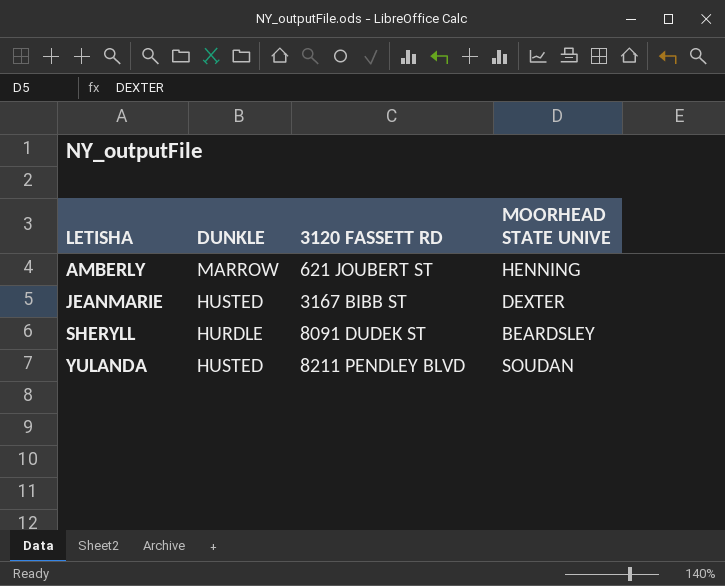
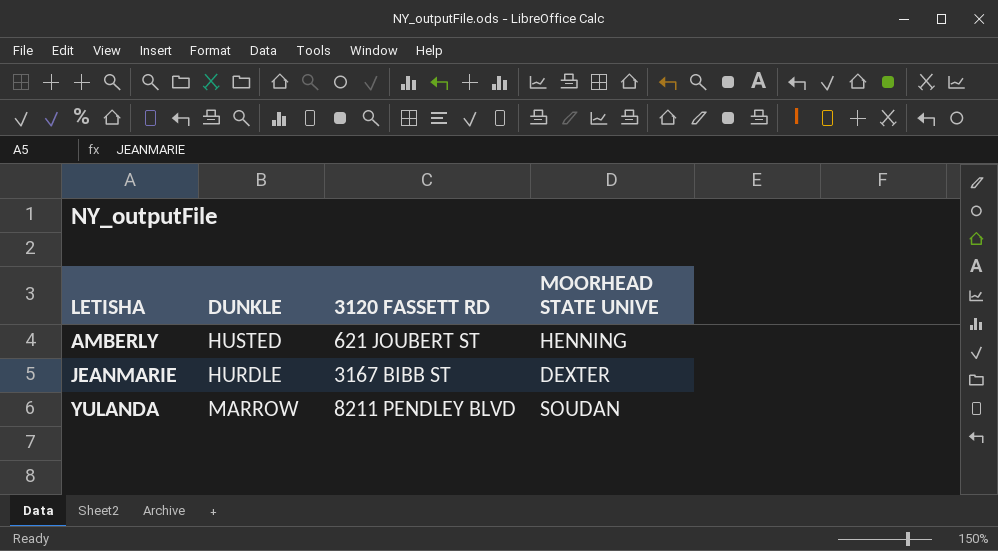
row SHERYLL: HURDLE | 8091 DUDEK ST | BEARDSLEY -> none
AMBERLY | DUNKLE: MARROW -> HUSTED
JEANMARIE | DUNKLE: HUSTED -> HURDLE
YULANDA | DUNKLE: HUSTED -> MARROW

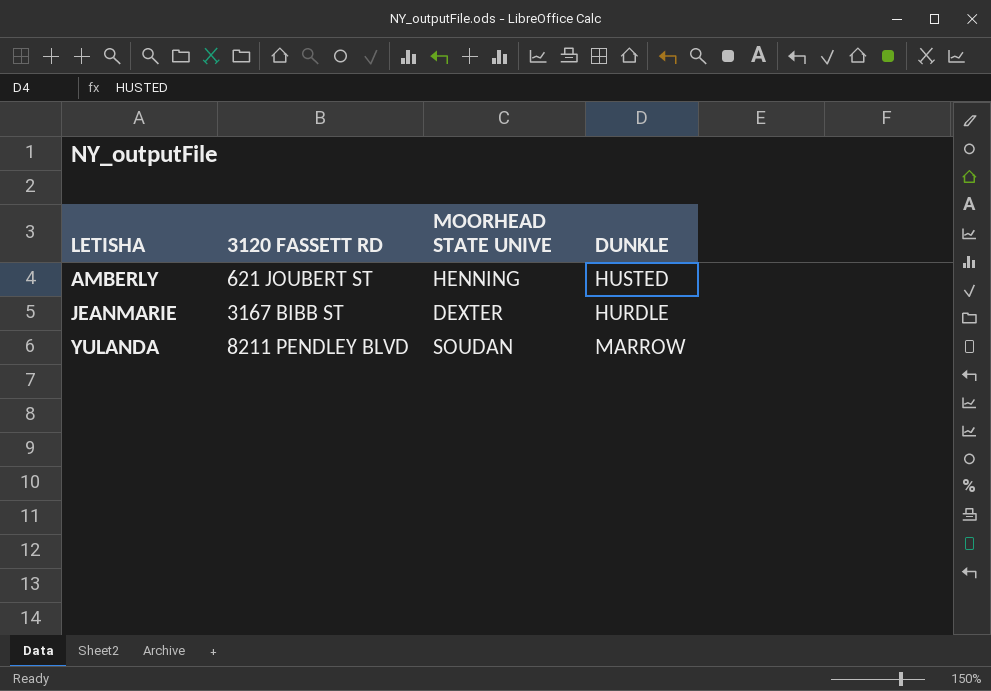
column DUNKLE | position: 2 -> 4

